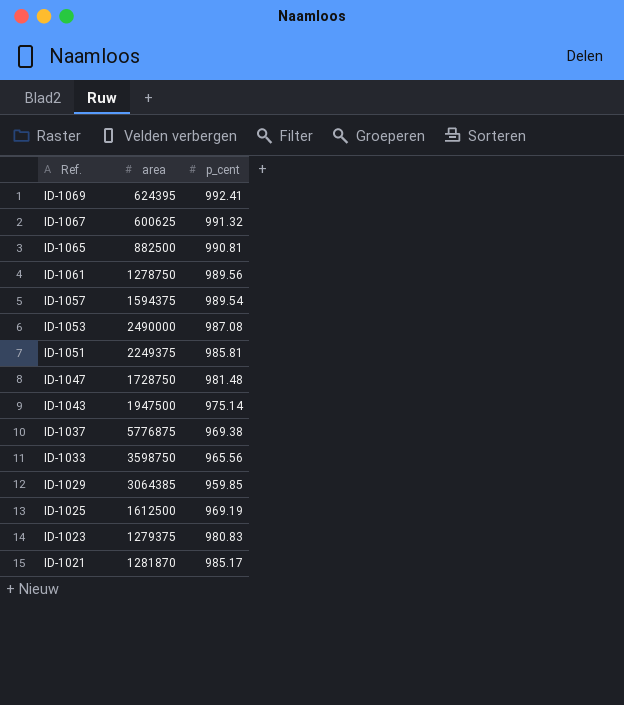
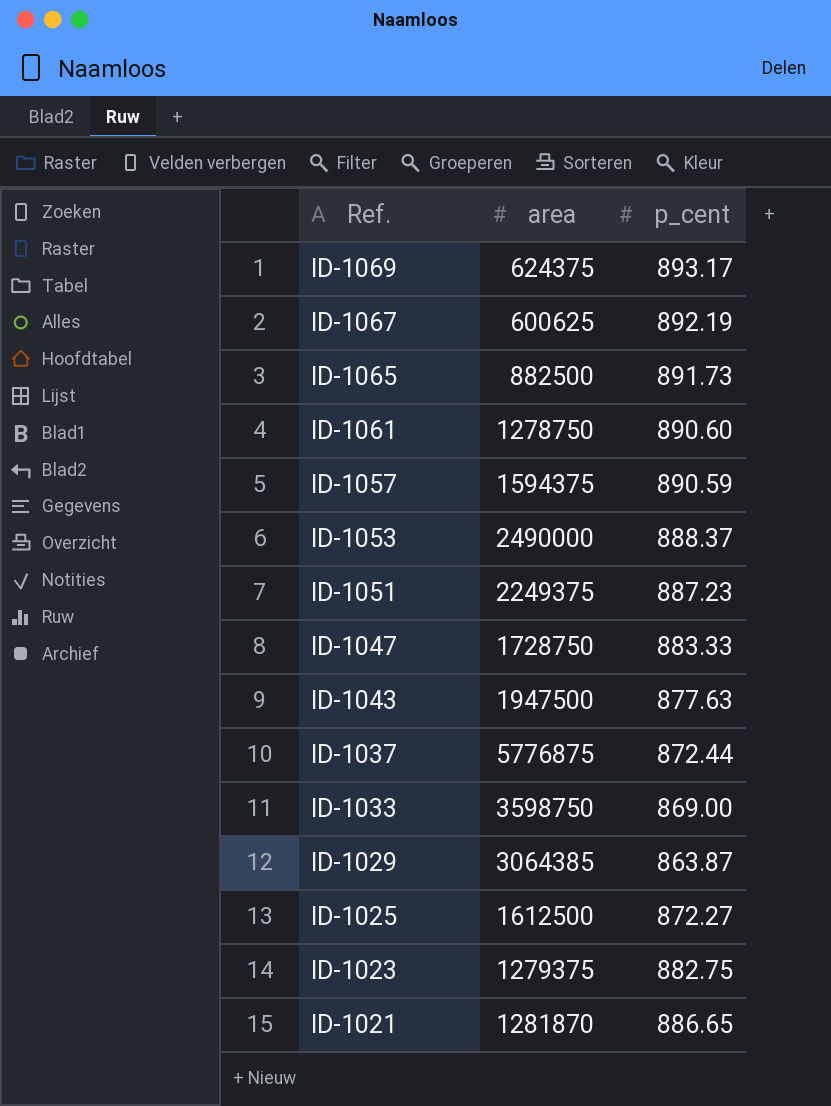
ID-1069 | area: 624395 -> 624375
ID-1069 | p_cent: 992.41 -> 893.17
ID-1067 | p_cent: 991.32 -> 892.19
ID-1065 | p_cent: 990.81 -> 891.73
ID-1061 | p_cent: 989.56 -> 890.60
ID-1057 | p_cent: 989.54 -> 890.59
ID-1053 | p_cent: 987.08 -> 888.37
ID-1051 | p_cent: 985.81 -> 887.23
ID-1047 | p_cent: 981.48 -> 883.33
ID-1043 | p_cent: 975.14 -> 877.63
ID-1037 | p_cent: 969.38 -> 872.44
ID-1033 | p_cent: 965.56 -> 869.00
ID-1029 | p_cent: 959.85 -> 863.87
ID-1025 | p_cent: 969.19 -> 872.27
ID-1023 | p_cent: 980.83 -> 882.75
ID-1021 | p_cent: 985.17 -> 886.65

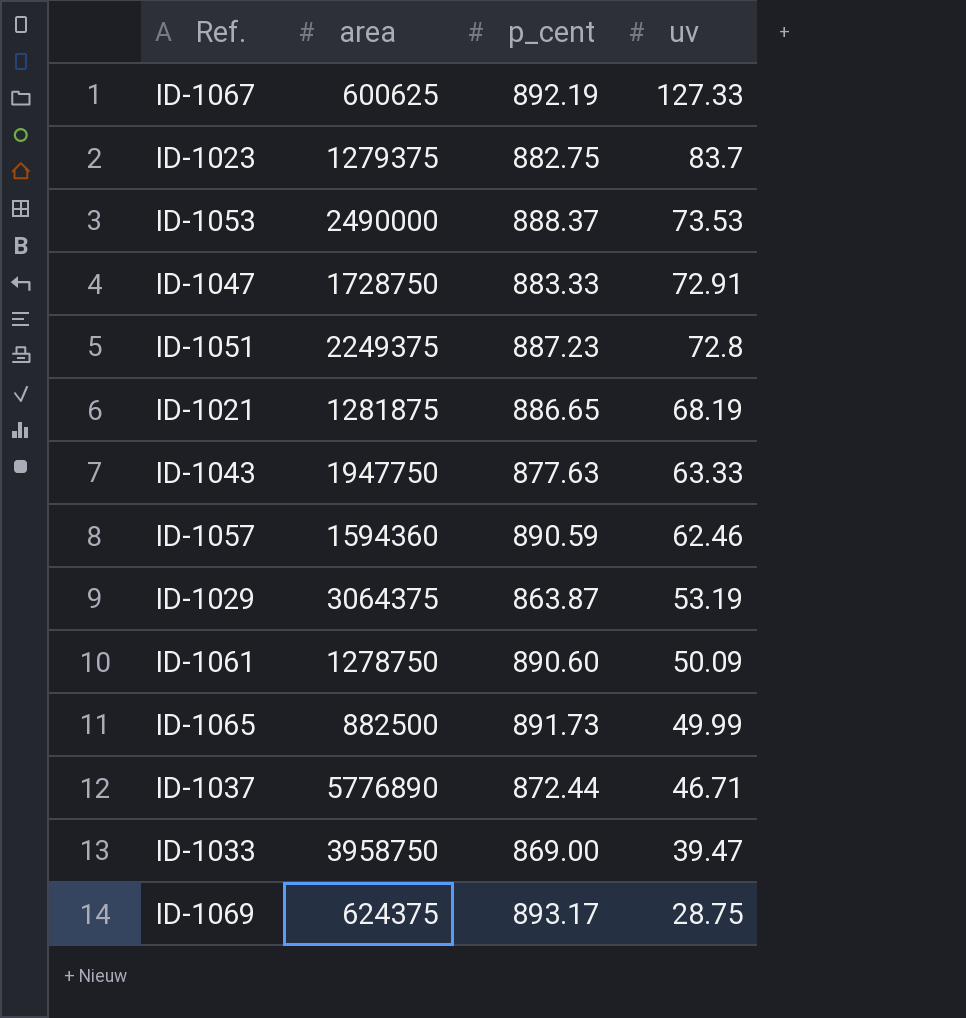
row order: Ref. descending -> uv descending
column uv | position: none -> 4
row ID-1025: 1612500 | 872.27 -> none
ID-1021 | area: 1281870 -> 1281875
ID-1043 | area: 1947500 -> 1947750
ID-1057 | area: 1594375 -> 1594360
ID-1029 | area: 3064385 -> 3064375
ID-1037 | area: 5776875 -> 5776890
ID-1033 | area: 3598750 -> 3958750

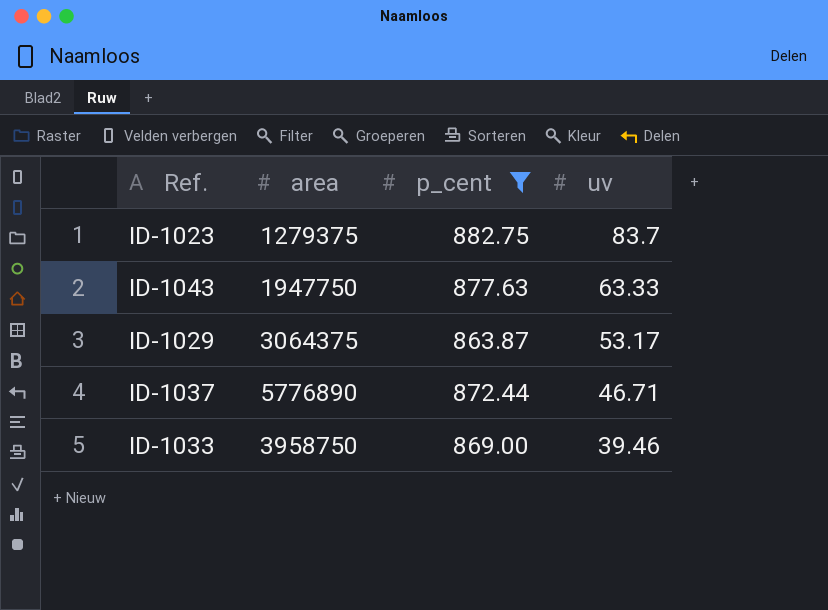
filter: none -> p_cent <= 882.75
ID-1029 | uv: 53.19 -> 53.17
ID-1033 | uv: 39.47 -> 39.46

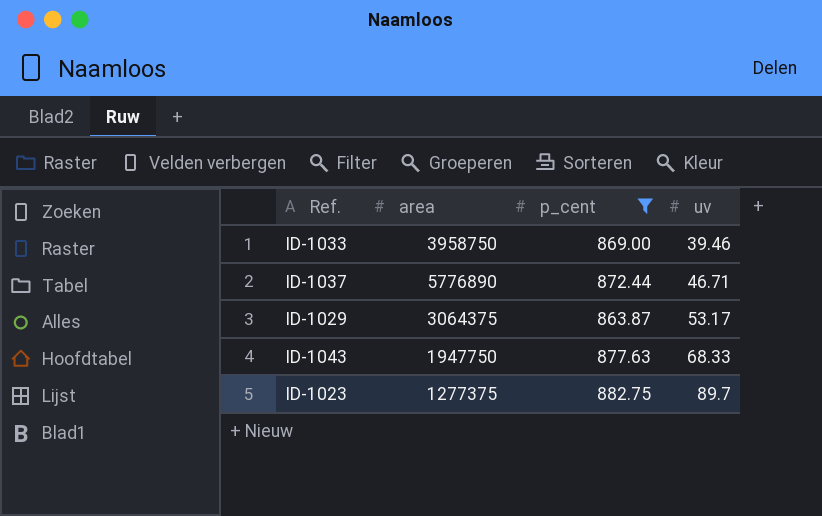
row order: uv descending -> uv ascending
ID-1043 | uv: 63.33 -> 68.33
ID-1023 | area: 1279375 -> 1277375
ID-1023 | uv: 83.7 -> 89.7

